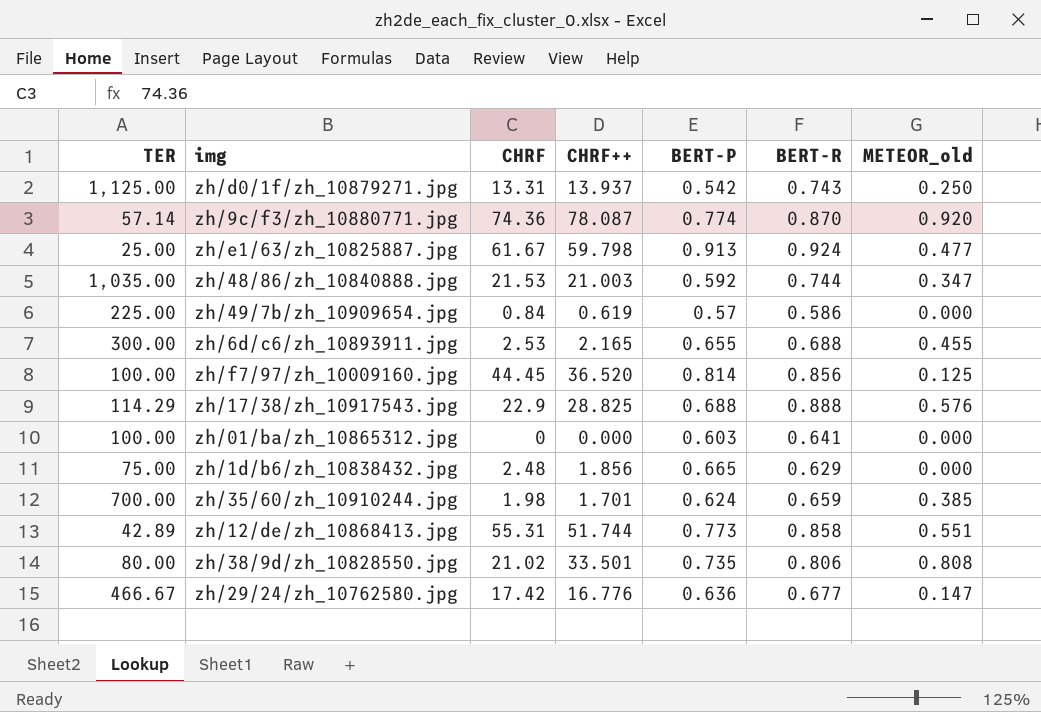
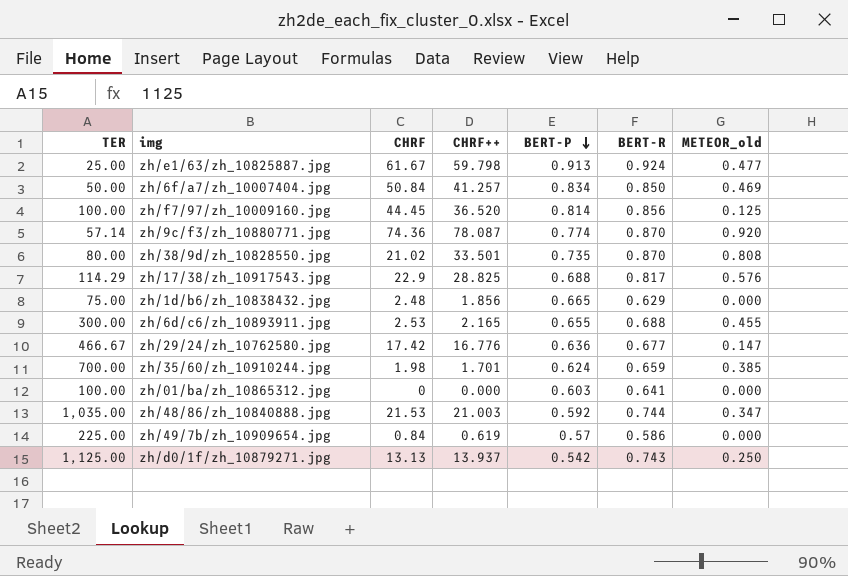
row order: none -> BERT-P descending
row zh/12/de/zh_10868413.jpg: 42.89 | 55.31 | 51.744 | 0.773 | 0.858 | 0.551 -> none
row zh/6f/a7/zh_10007404.jpg: none -> 50.00 | 50.84 | 41.257 | 0.834 | 0.850 | 0.469
zh/38/9d/zh_10828550.jpg | BERT-R: 0.806 -> 0.870
zh/17/38/zh_10917543.jpg | BERT-R: 0.888 -> 0.817
zh/d0/1f/zh_10879271.jpg | CHRF: 13.31 -> 13.13

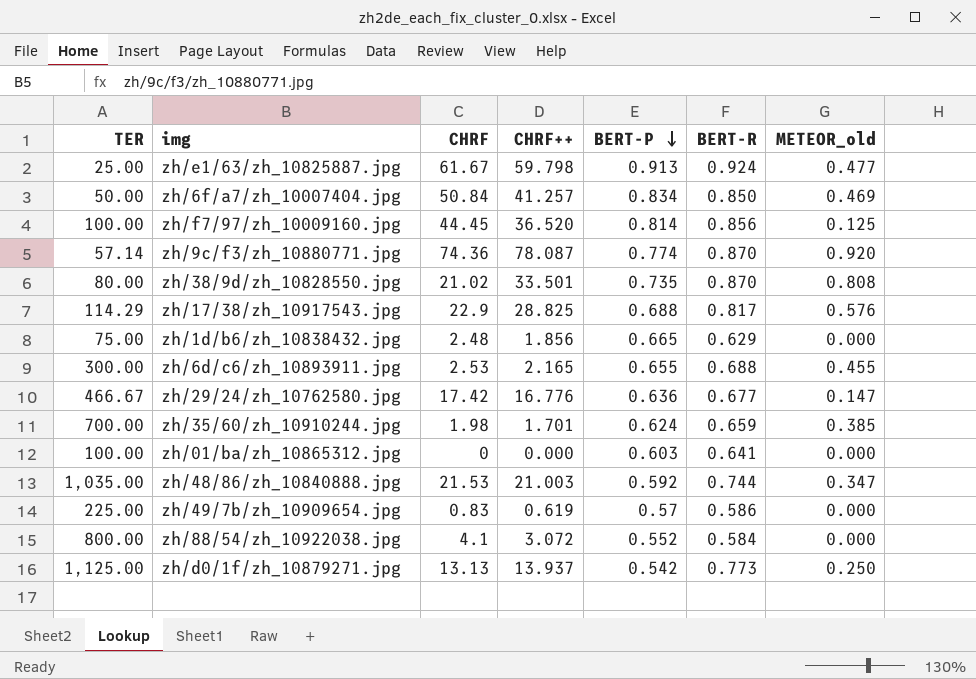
zh/49/7b/zh_10909654.jpg | CHRF: 0.84 -> 0.83
row zh/88/54/zh_10922038.jpg: none -> 800.00 | 4.1 | 3.072 | 0.552 | 0.584 | 0.000
zh/d0/1f/zh_10879271.jpg | BERT-R: 0.743 -> 0.773

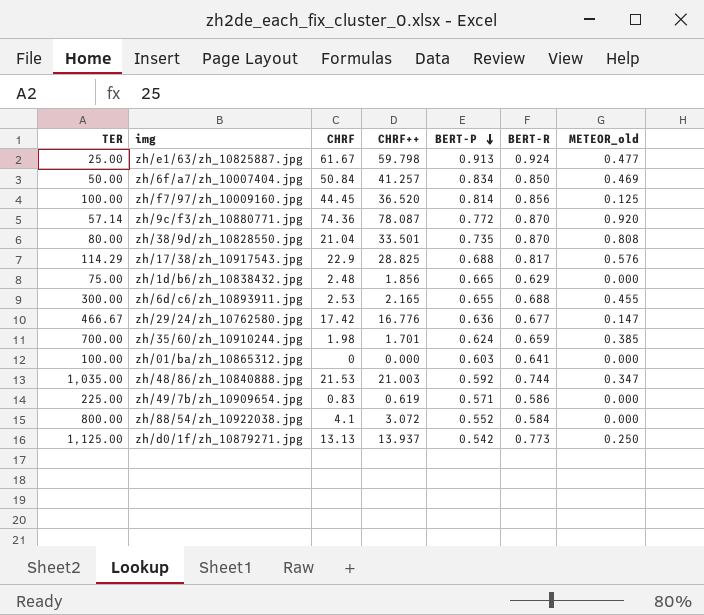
zh/9c/f3/zh_10880771.jpg | BERT-P: 0.774 -> 0.772
zh/38/9d/zh_10828550.jpg | CHRF: 21.02 -> 21.04
zh/49/7b/zh_10909654.jpg | BERT-P: 0.57 -> 0.571

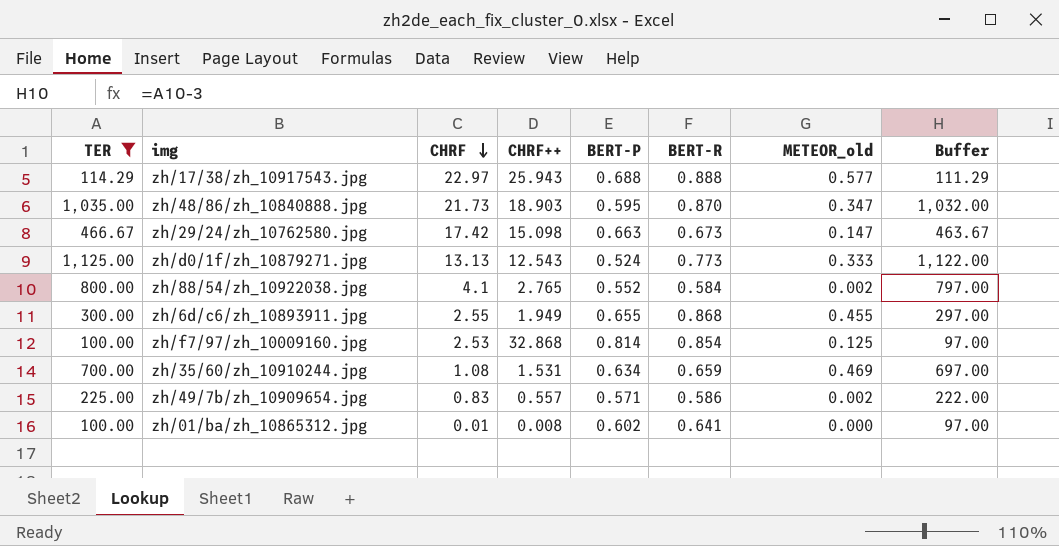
filter: none -> TER >= 100.00
row order: BERT-P descending -> CHRF descending
column Buffer | formula: none -> [TER] - 3
zh/17/38/zh_10917543.jpg | CHRF: 22.9 -> 22.97
zh/17/38/zh_10917543.jpg | CHRF++: 28.825 -> 25.943
zh/17/38/zh_10917543.jpg | BERT-R: 0.817 -> 0.888
zh/17/38/zh_10917543.jpg | METEOR_old: 0.576 -> 0.577
zh/48/86/zh_10840888.jpg | CHRF: 21.53 -> 21.73
zh/48/86/zh_10840888.jpg | CHRF++: 21.003 -> 18.903
zh/48/86/zh_10840888.jpg | BERT-P: 0.592 -> 0.595
zh/48/86/zh_10840888.jpg | BERT-R: 0.744 -> 0.870
zh/29/24/zh_10762580.jpg | CHRF++: 16.776 -> 15.098
zh/29/24/zh_10762580.jpg | BERT-P: 0.636 -> 0.663
zh/29/24/zh_10762580.jpg | BERT-R: 0.677 -> 0.673
zh/d0/1f/zh_10879271.jpg | CHRF++: 13.937 -> 12.543
zh/d0/1f/zh_10879271.jpg | BERT-P: 0.542 -> 0.524
zh/d0/1f/zh_10879271.jpg | METEOR_old: 0.250 -> 0.333
zh/88/54/zh_10922038.jpg | CHRF++: 3.072 -> 2.765
zh/88/54/zh_10922038.jpg | METEOR_old: 0.000 -> 0.002
zh/6d/c6/zh_10893911.jpg | CHRF: 2.53 -> 2.55
zh/6d/c6/zh_10893911.jpg | CHRF++: 2.165 -> 1.949
zh/6d/c6/zh_10893911.jpg | BERT-R: 0.688 -> 0.868
zh/f7/97/zh_10009160.jpg | CHRF: 44.45 -> 2.53
zh/f7/97/zh_10009160.jpg | CHRF++: 36.520 -> 32.868
zh/f7/97/zh_10009160.jpg | BERT-R: 0.856 -> 0.854
zh/35/60/zh_10910244.jpg | CHRF: 1.98 -> 1.08
zh/35/60/zh_10910244.jpg | CHRF++: 1.701 -> 1.531
zh/35/60/zh_10910244.jpg | BERT-P: 0.624 -> 0.634
zh/35/60/zh_10910244.jpg | METEOR_old: 0.385 -> 0.469
zh/49/7b/zh_10909654.jpg | CHRF++: 0.619 -> 0.557
zh/49/7b/zh_10909654.jpg | METEOR_old: 0.000 -> 0.002
zh/01/ba/zh_10865312.jpg | CHRF: 0 -> 0.01
zh/01/ba/zh_10865312.jpg | CHRF++: 0.000 -> 0.008
zh/01/ba/zh_10865312.jpg | BERT-P: 0.603 -> 0.602

